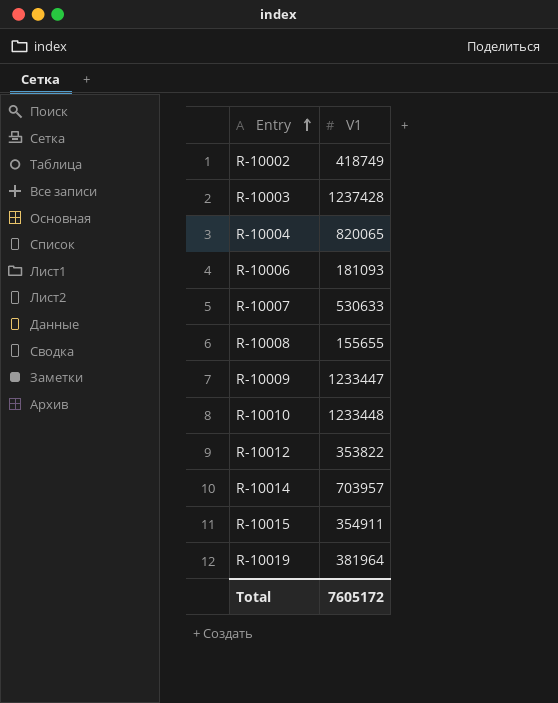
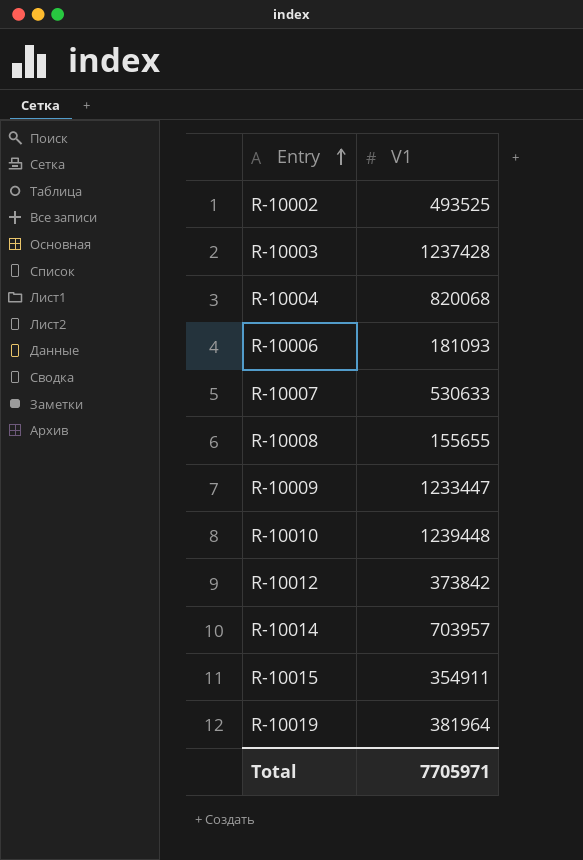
R-10002 | V1: 418749 -> 493525
R-10004 | V1: 820065 -> 820068
R-10010 | V1: 1233448 -> 1239448
R-10012 | V1: 353822 -> 373842
Total | V1: 7605172 -> 7705971

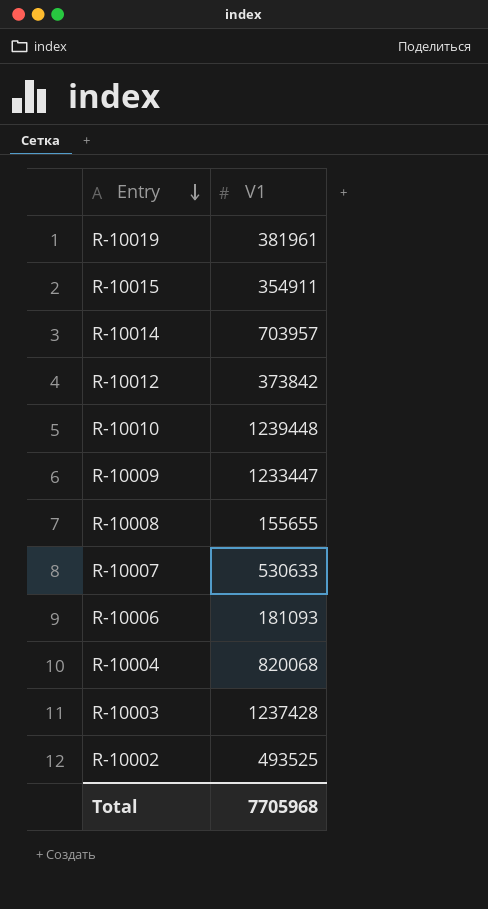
row order: Entry ascending -> Entry descending
R-10019 | V1: 381964 -> 381961
Total | V1: 7705971 -> 7705968

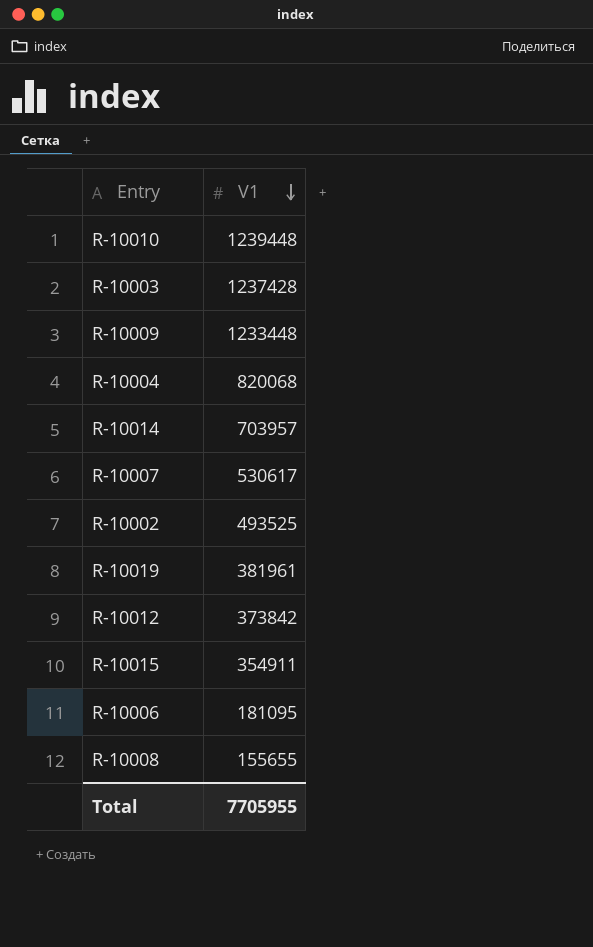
row order: Entry descending -> V1 descending
R-10009 | V1: 1233447 -> 1233448
R-10007 | V1: 530633 -> 530617
R-10006 | V1: 181093 -> 181095
Total | V1: 7705968 -> 7705955

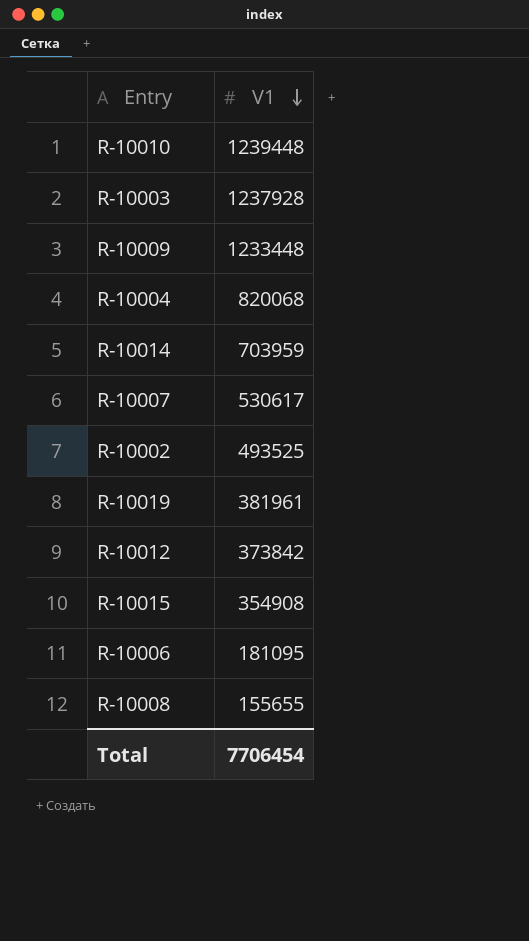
R-10003 | V1: 1237428 -> 1237928
R-10014 | V1: 703957 -> 703959
R-10015 | V1: 354911 -> 354908
Total | V1: 7705955 -> 7706454

